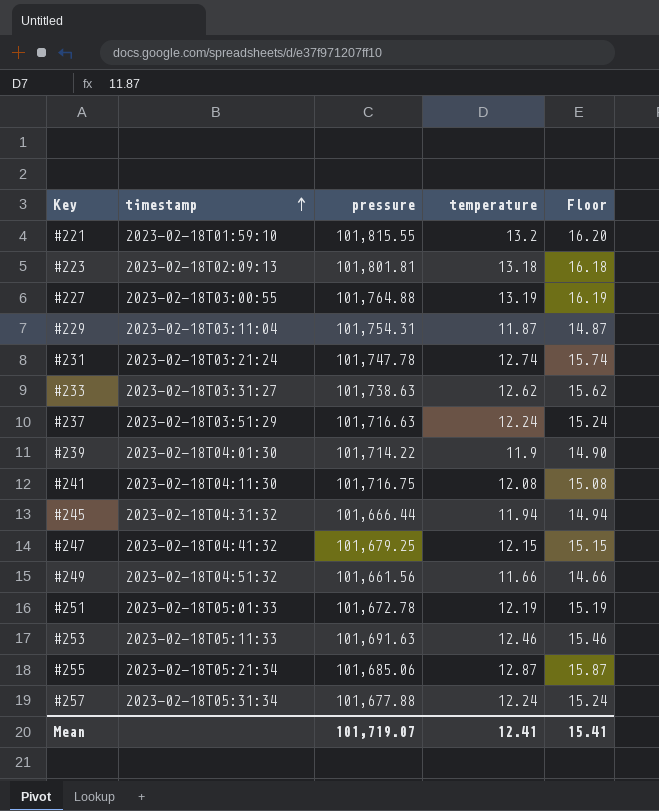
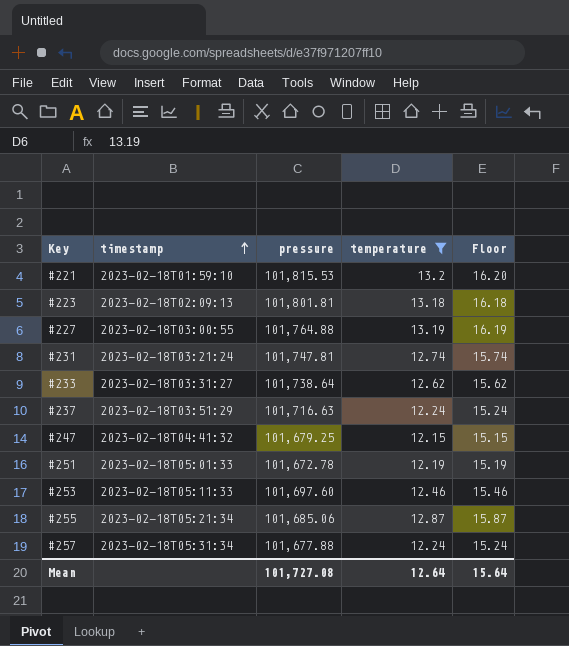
filter: none -> temperature >= 12.15
#221 | pressure: 101,815.55 -> 101,815.53
#231 | pressure: 101,747.78 -> 101,747.81
#233 | pressure: 101,738.63 -> 101,738.64
#253 | pressure: 101,691.63 -> 101,697.60
Mean | pressure: 101,719.07 -> 101,727.08
Mean | temperature: 12.41 -> 12.64
Mean | Floor: 15.41 -> 15.64

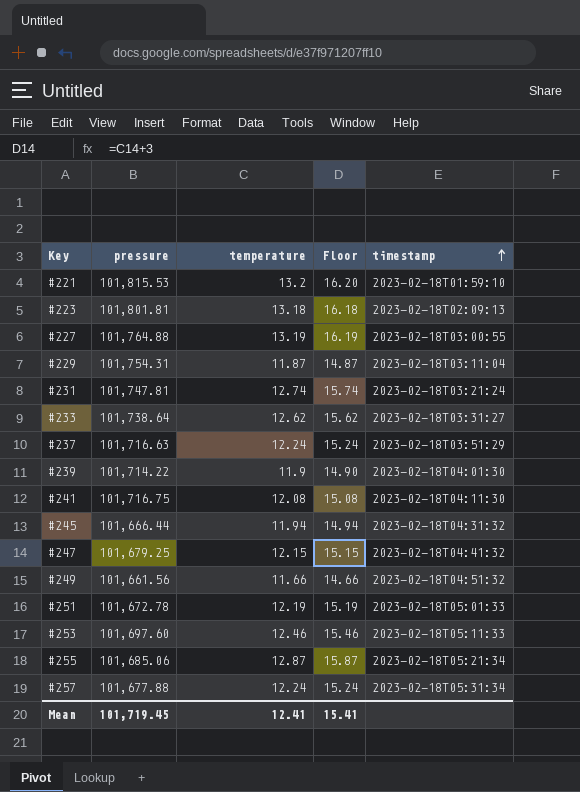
filter: temperature >= 12.15 -> none
column timestamp | position: 2 -> 5
Mean | pressure: 101,727.08 -> 101,719.45
Mean | temperature: 12.64 -> 12.41
Mean | Floor: 15.64 -> 15.41

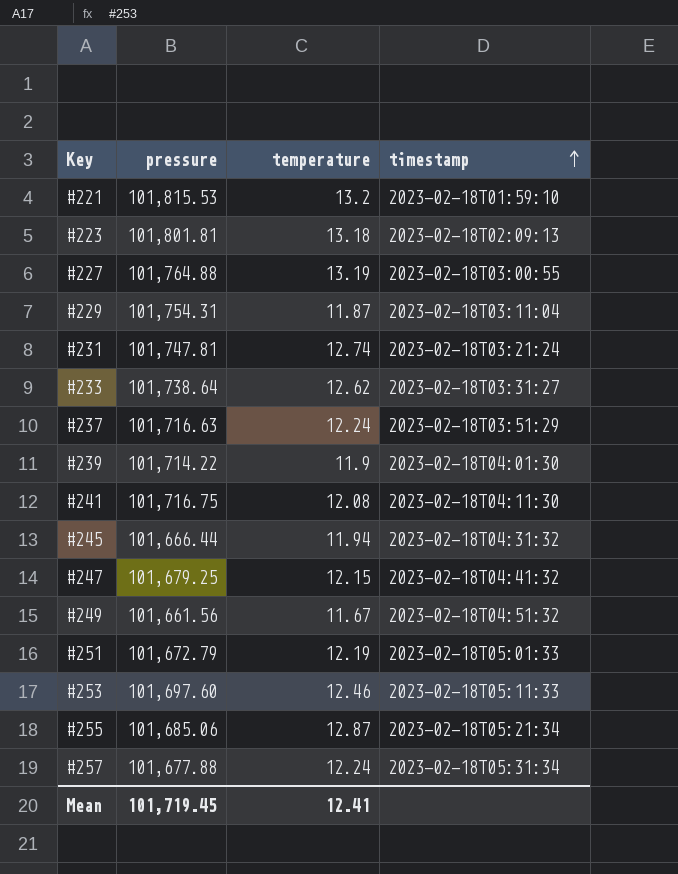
column Floor | formula: [temperature] + 3 -> none
#249 | temperature: 11.66 -> 11.67
#251 | pressure: 101,672.78 -> 101,672.79

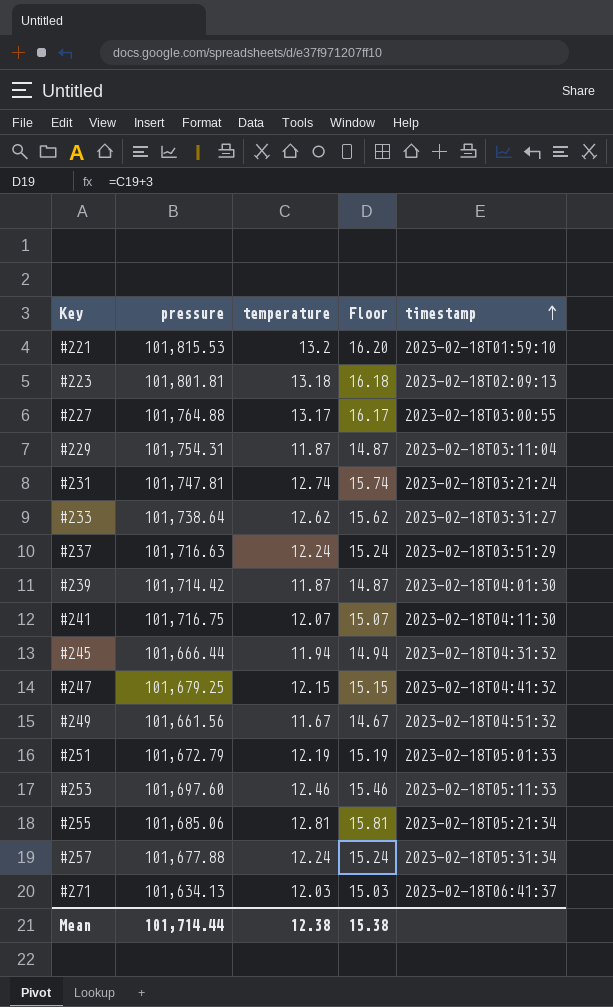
column Floor | formula: none -> [temperature] + 3
#227 | temperature: 13.19 -> 13.17
#239 | pressure: 101,714.22 -> 101,714.42
#239 | temperature: 11.9 -> 11.87
#241 | temperature: 12.08 -> 12.07
#255 | temperature: 12.87 -> 12.81
row #271: none -> 101,634.13 | 12.03 | 15.03 | 2023-02-18T06:41:37
Mean | pressure: 101,719.45 -> 101,714.44
Mean | temperature: 12.41 -> 12.38

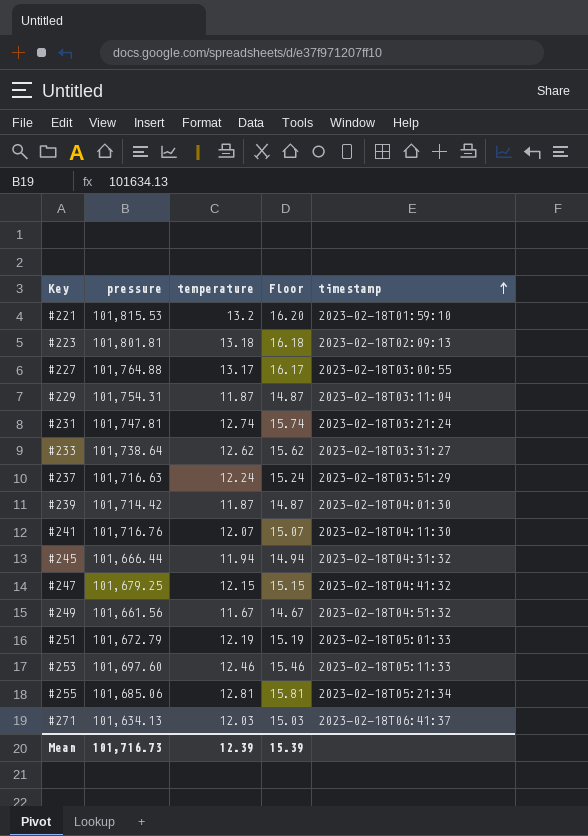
row #257: 101,677.88 | 12.24 | 15.24 | 2023-02-18T05:31:34 -> none
#241 | pressure: 101,716.75 -> 101,716.76
Mean | pressure: 101,714.44 -> 101,716.73
Mean | temperature: 12.38 -> 12.39
Mean | Floor: 15.38 -> 15.39

